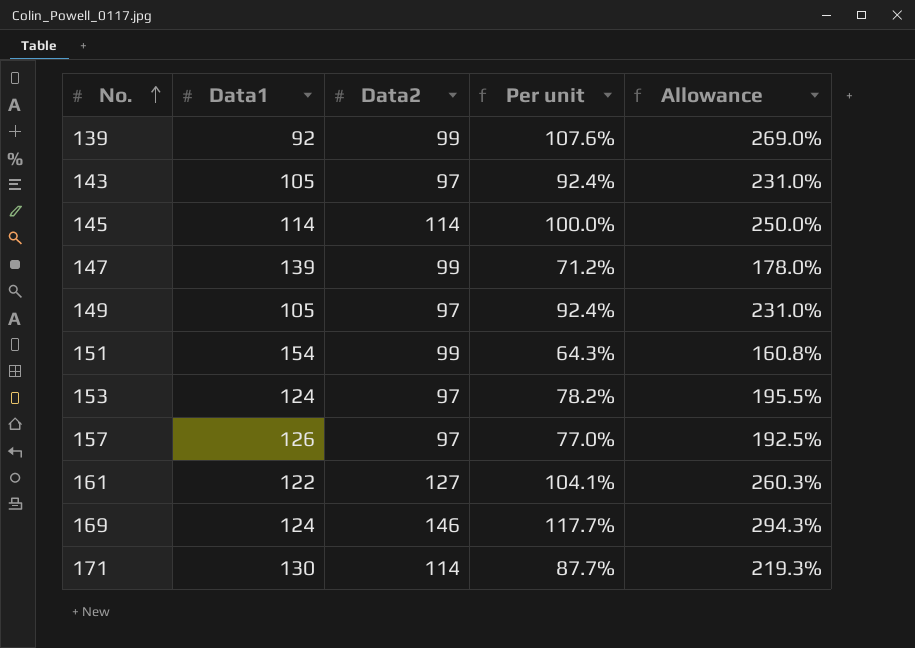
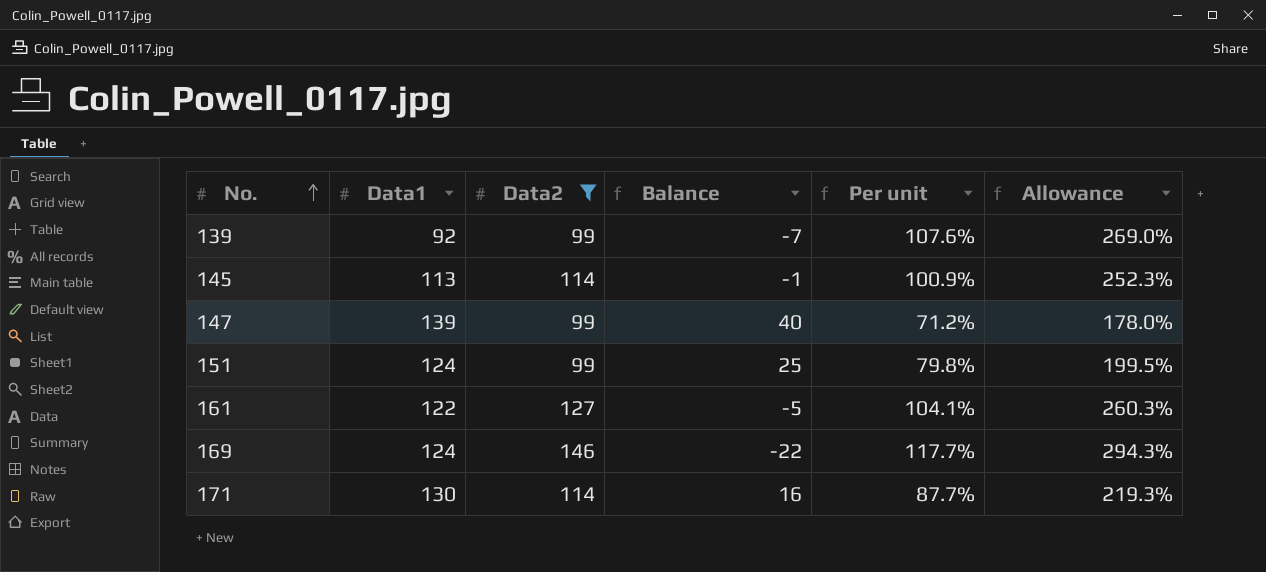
filter: none -> Data2 != 97
column Balance | formula: none -> [Data1] - [Data2]
145 | Data1: 114 -> 113
145 | Per unit: 100.0% -> 100.9%
145 | Allowance: 250.0% -> 252.3%
151 | Data1: 154 -> 124
151 | Per unit: 64.3% -> 79.8%
151 | Allowance: 160.8% -> 199.5%

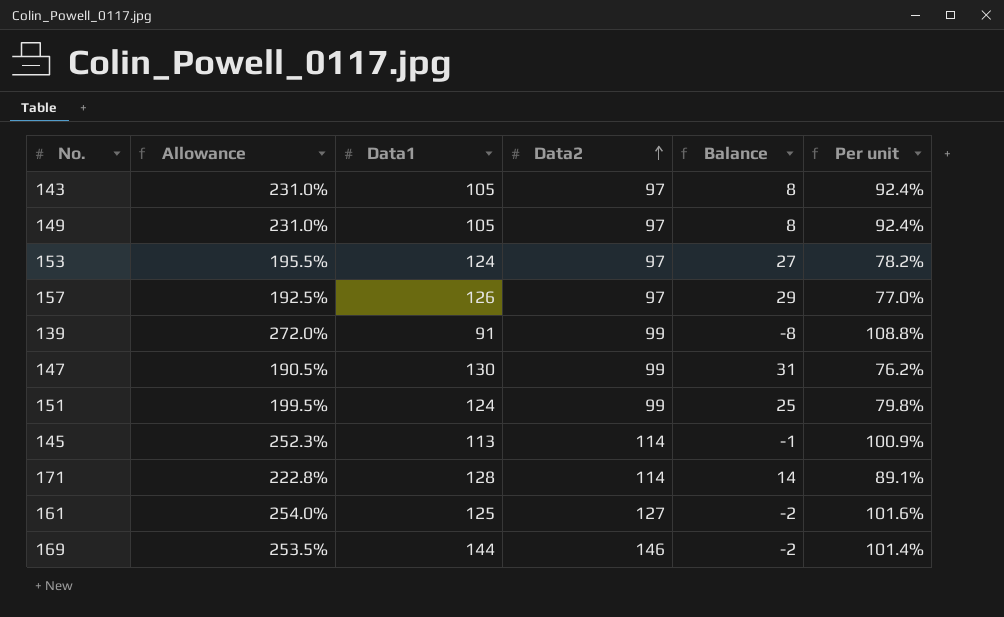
filter: Data2 != 97 -> none
row order: No. ascending -> Data2 ascending
column Allowance | position: 6 -> 2
139 | Allowance: 269.0% -> 272.0%
139 | Data1: 92 -> 91
139 | Balance: -7 -> -8
139 | Per unit: 107.6% -> 108.8%
147 | Allowance: 178.0% -> 190.5%
147 | Data1: 139 -> 130
147 | Balance: 40 -> 31
147 | Per unit: 71.2% -> 76.2%
171 | Allowance: 219.3% -> 222.8%
171 | Data1: 130 -> 128
171 | Balance: 16 -> 14
171 | Per unit: 87.7% -> 89.1%
161 | Allowance: 260.3% -> 254.0%
161 | Data1: 122 -> 125
161 | Balance: -5 -> -2
161 | Per unit: 104.1% -> 101.6%
169 | Allowance: 294.3% -> 253.5%
169 | Data1: 124 -> 144
169 | Balance: -22 -> -2
169 | Per unit: 117.7% -> 101.4%

